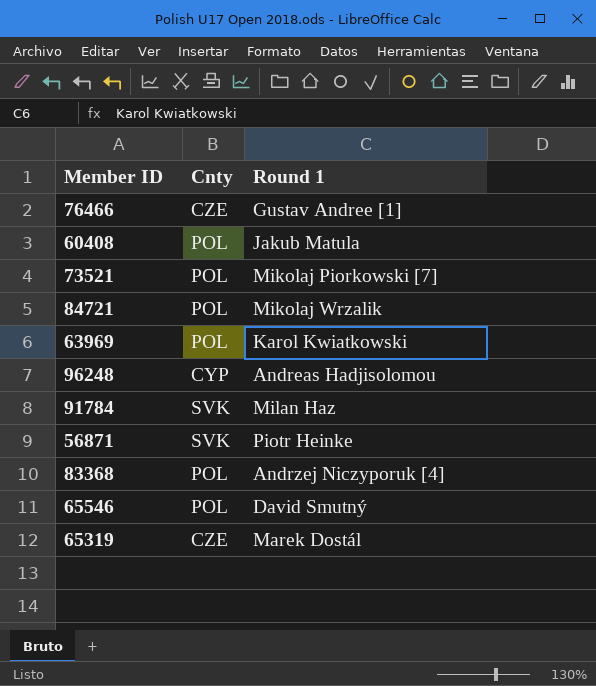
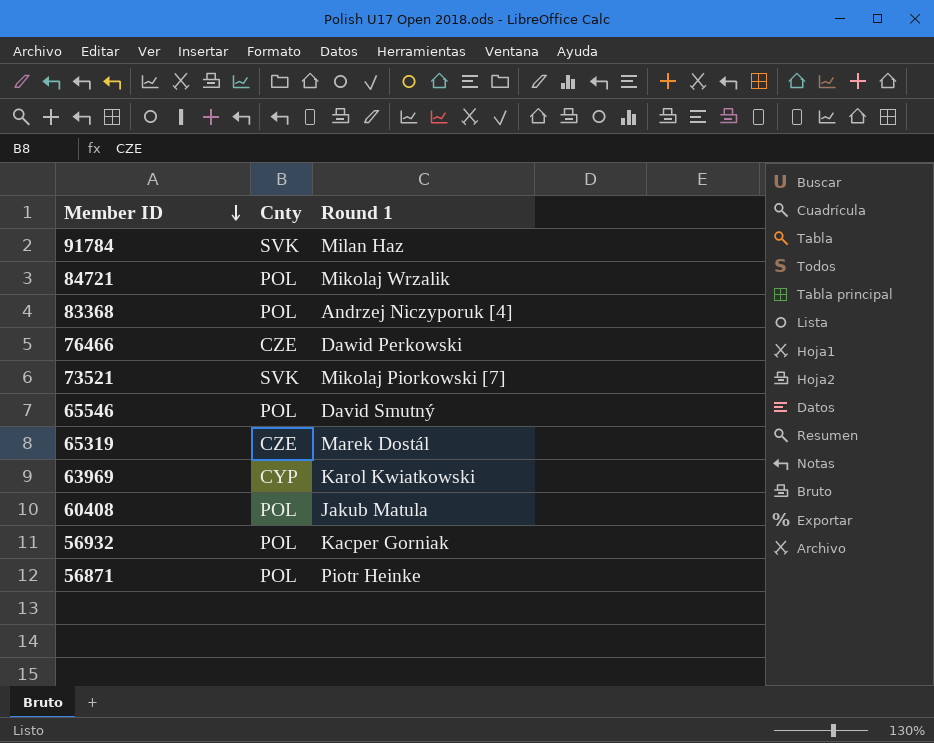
row order: none -> Member ID descending
row 96248: CYP | Andreas Hadjisolomou -> none
76466 | Round 1: Gustav Andree [1] -> Dawid Perkowski
73521 | Cnty: POL -> SVK
63969 | Cnty: POL -> CYP
row 56932: none -> POL | Kacper Gorniak
56871 | Cnty: SVK -> POL

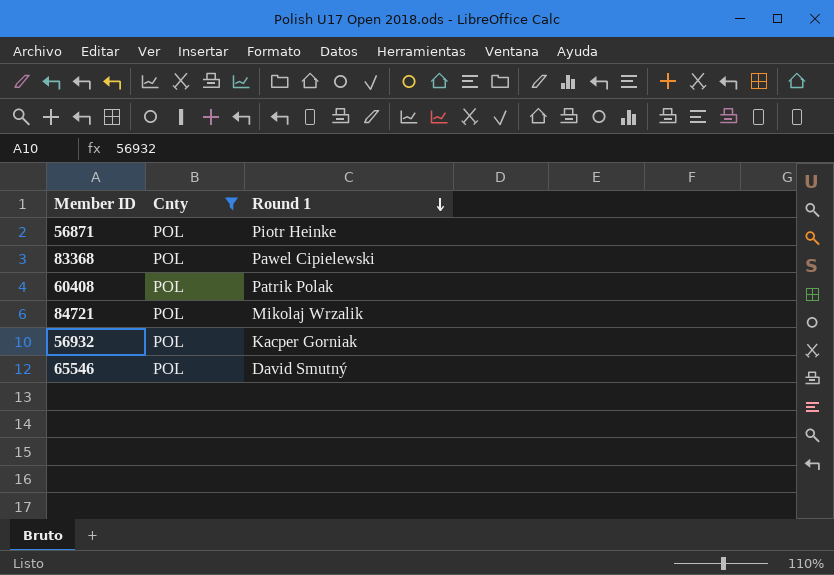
filter: none -> Cnty = POL
row order: Member ID descending -> Round 1 descending
83368 | Round 1: Andrzej Niczyporuk [4] -> Pawel Cipielewski
60408 | Round 1: Jakub Matula -> Patrik Polak

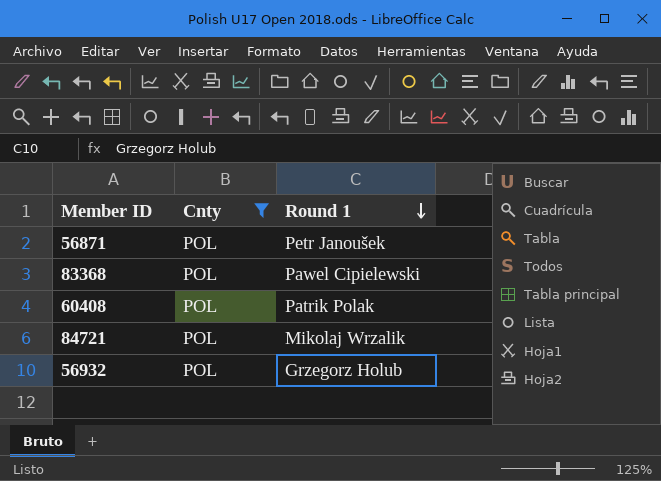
row 65546: POL | David Smutný -> none
56871 | Round 1: Piotr Heinke -> Petr Janoušek
56932 | Round 1: Kacper Gorniak -> Grzegorz Holub

